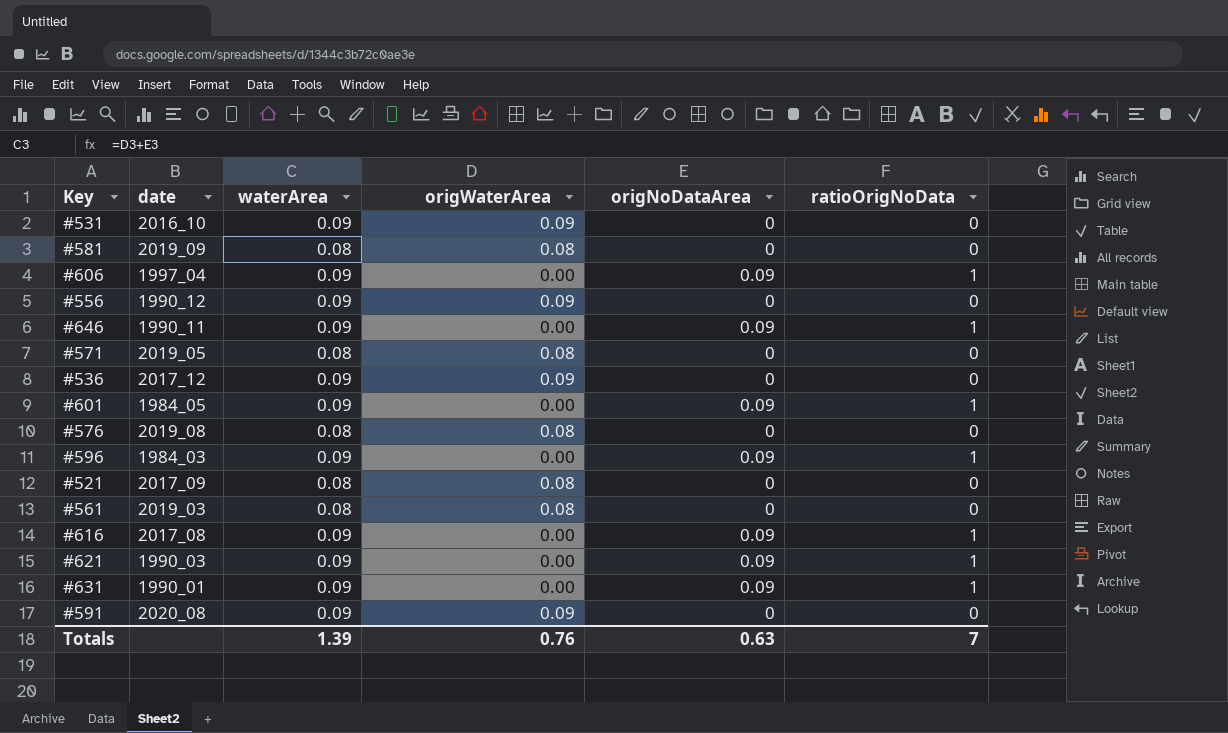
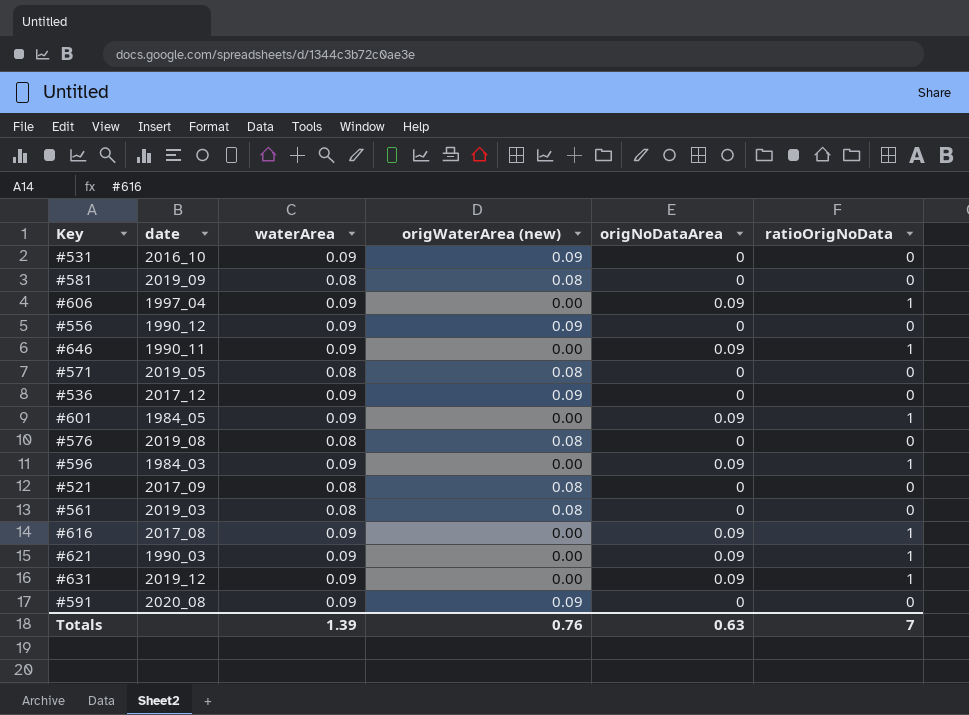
column name: origWaterArea -> origWaterArea (new)
#631 | date: 1990_01 -> 2019_12

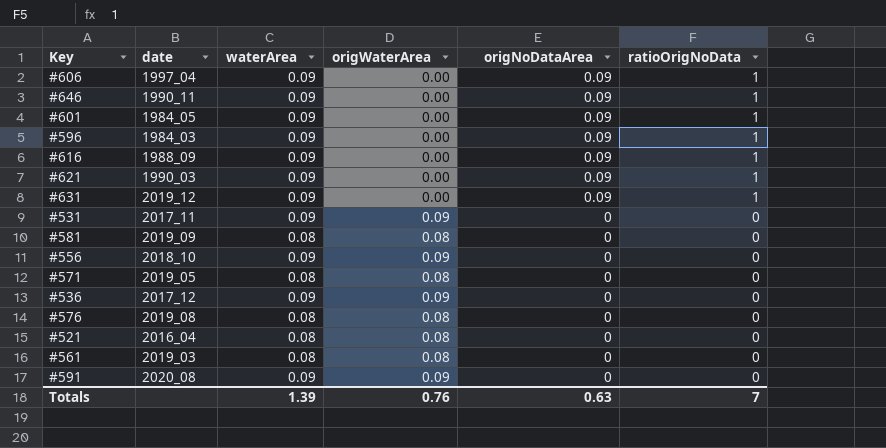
row order: none -> origNoDataArea descending
column name: origWaterArea (new) -> origWaterArea
#616 | date: 2017_08 -> 1988_09
#531 | date: 2016_10 -> 2017_11
#556 | date: 1990_12 -> 2018_10
#521 | date: 2017_09 -> 2016_04

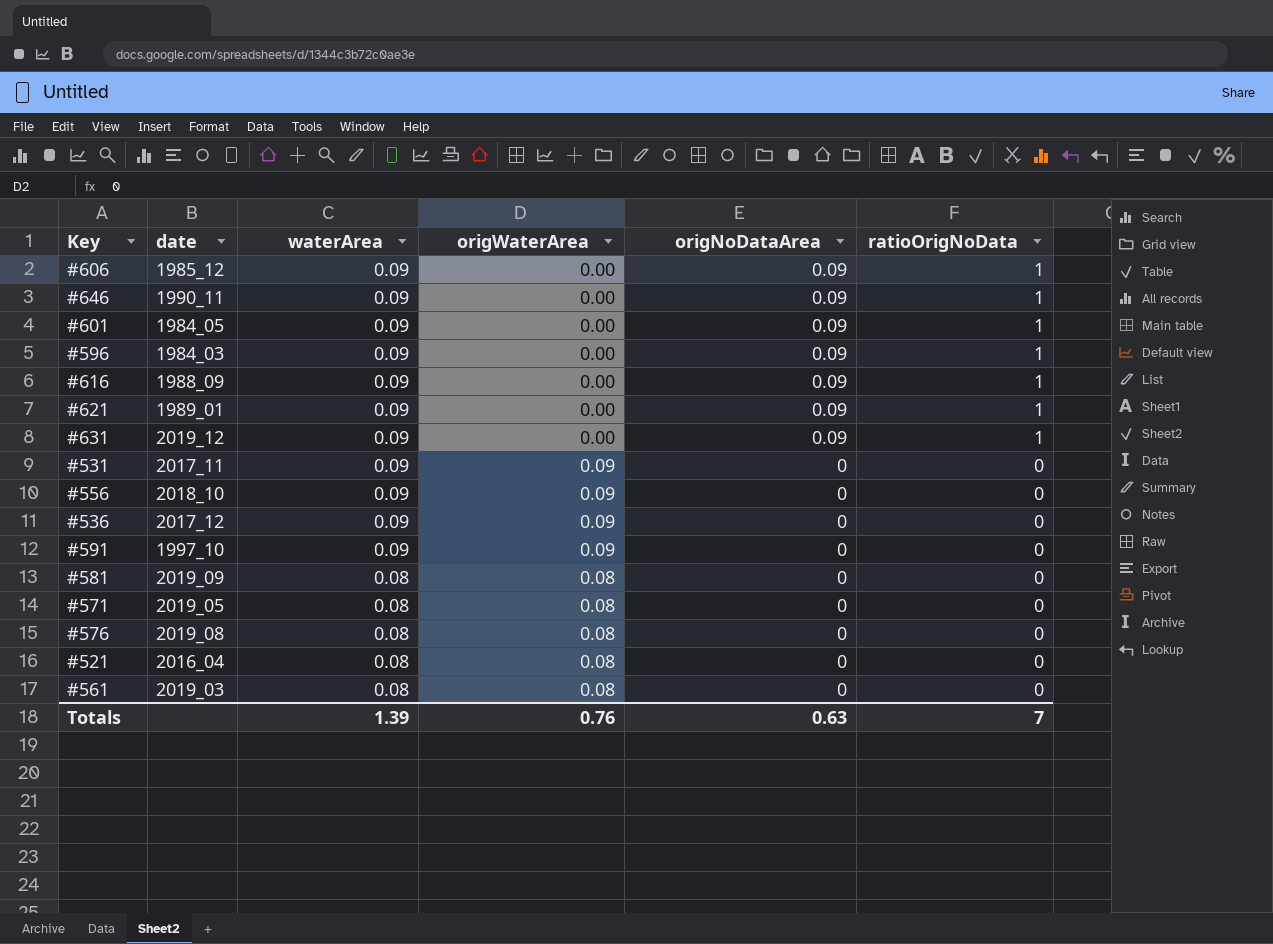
row order: origNoDataArea descending -> waterArea descending
#606 | date: 1997_04 -> 1985_12
#621 | date: 1990_03 -> 1989_01
#591 | date: 2020_08 -> 1997_10

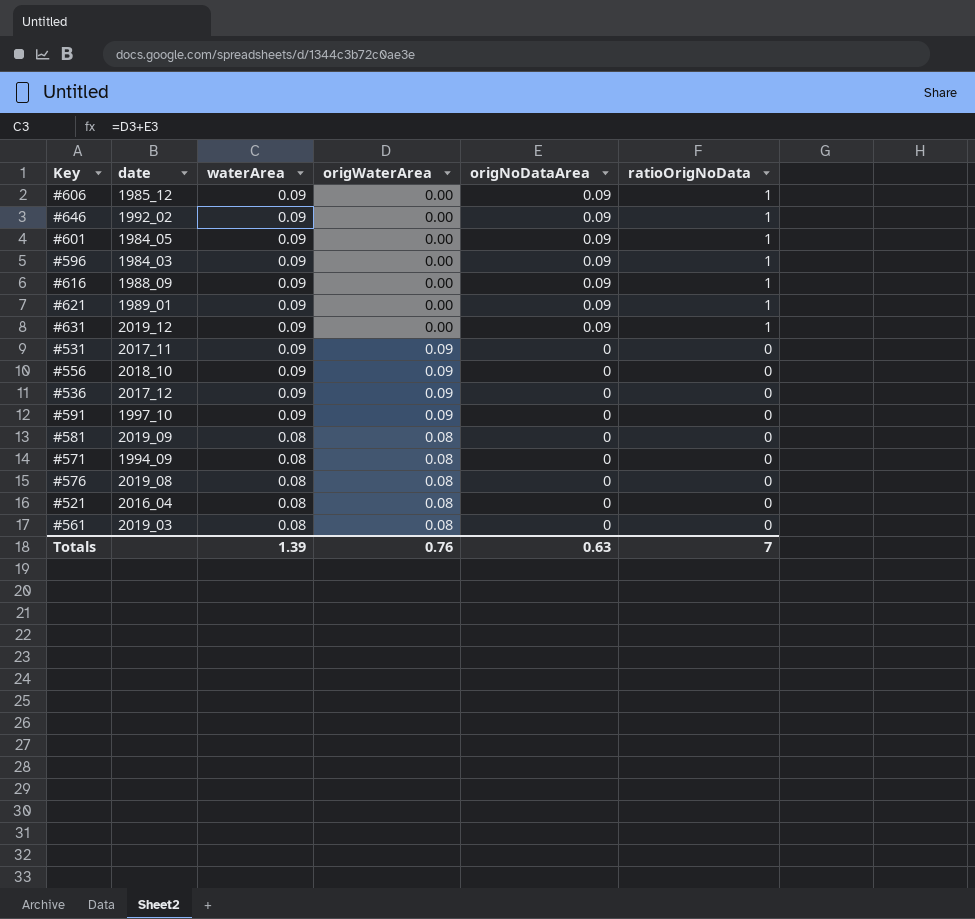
#646 | date: 1990_11 -> 1992_02
#571 | date: 2019_05 -> 1994_09

